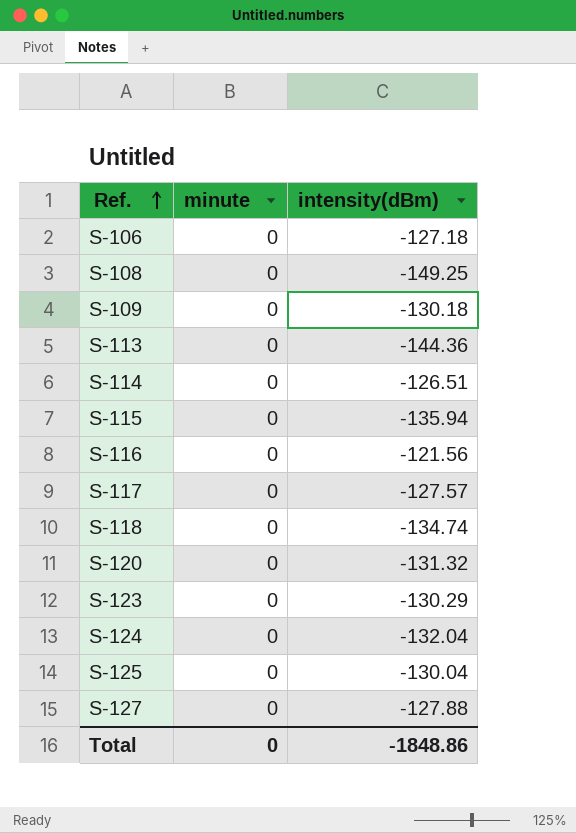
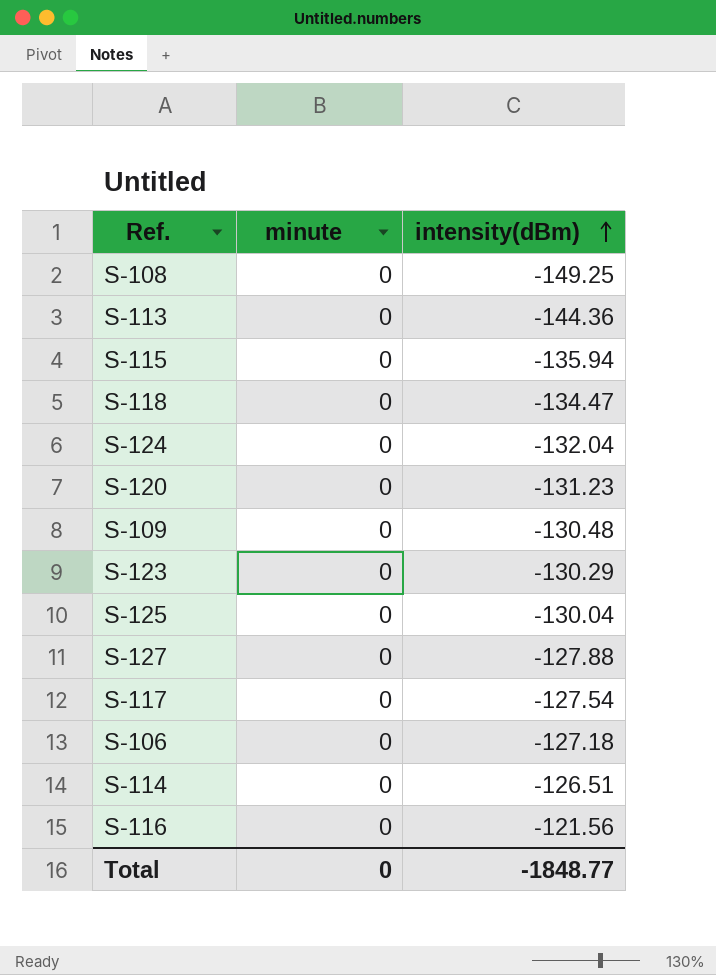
row order: Ref. ascending -> intensity(dBm) ascending
S-118 | intensity(dBm): -134.74 -> -134.47
S-120 | intensity(dBm): -131.32 -> -131.23
S-109 | intensity(dBm): -130.18 -> -130.48
S-117 | intensity(dBm): -127.57 -> -127.54
Total | intensity(dBm): -1848.86 -> -1848.77

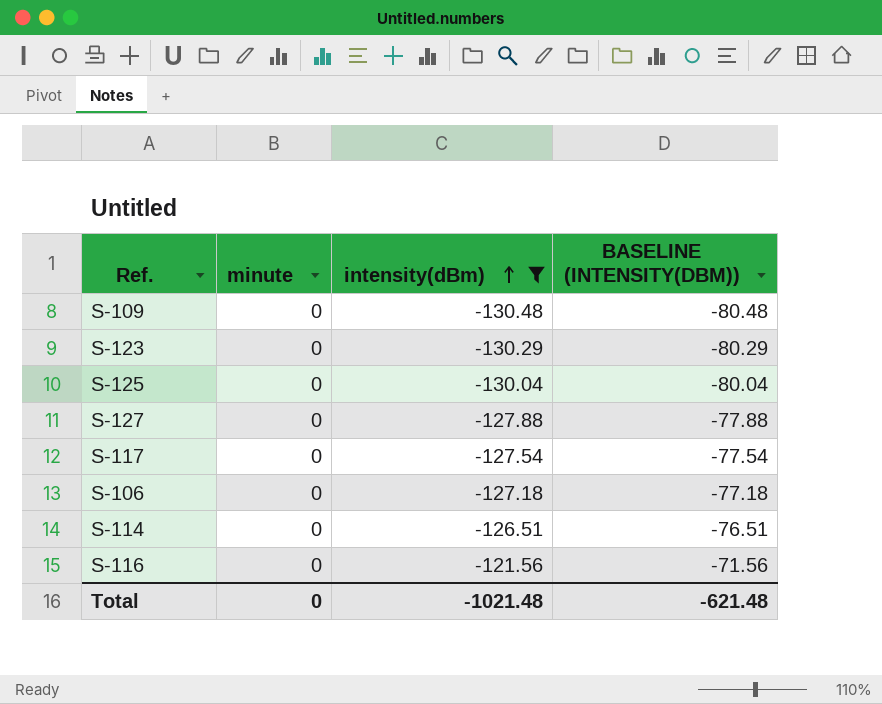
filter: none -> intensity(dBm) >= -130.48
column BASELINE (INTENSITY(DBM)) | formula: none -> [intensity(dBm)] + 50
Total | intensity(dBm): -1848.77 -> -1021.48

